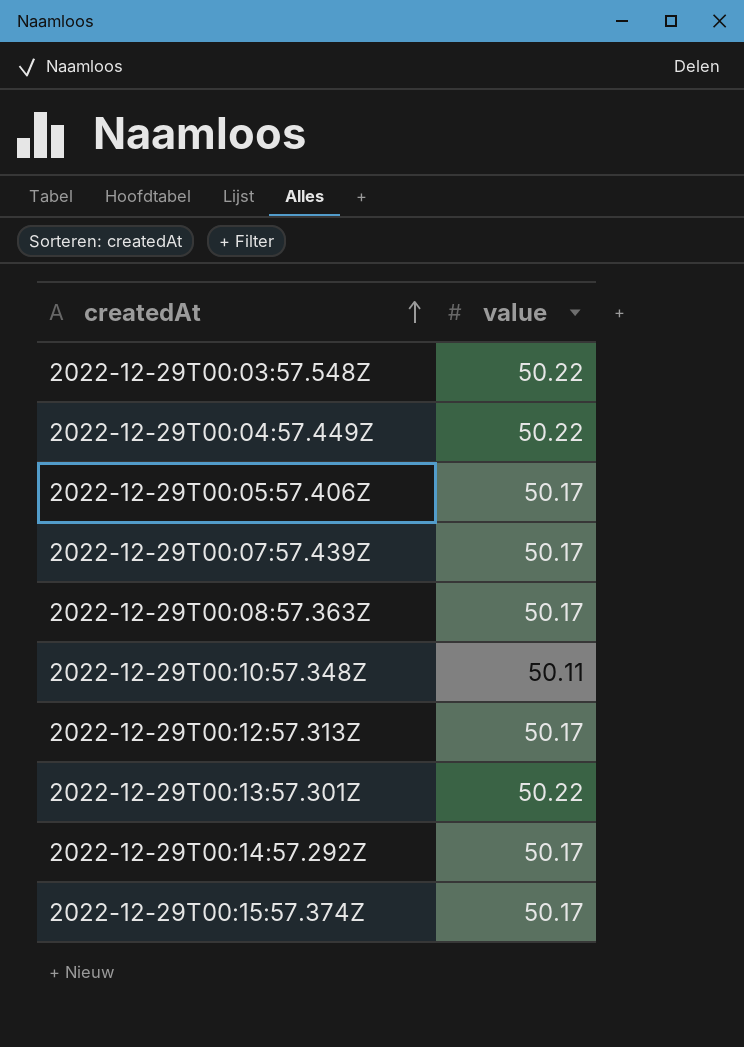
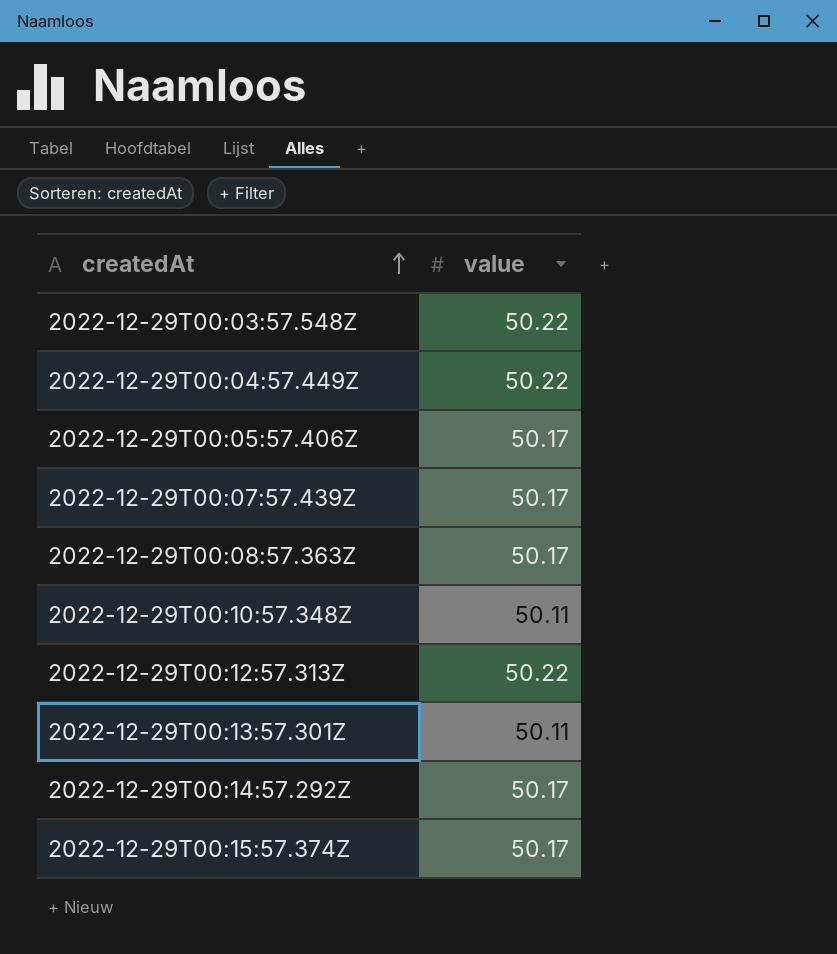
2022-12-29T00:12:57.313Z | value: 50.17 -> 50.22
2022-12-29T00:13:57.301Z | value: 50.22 -> 50.11

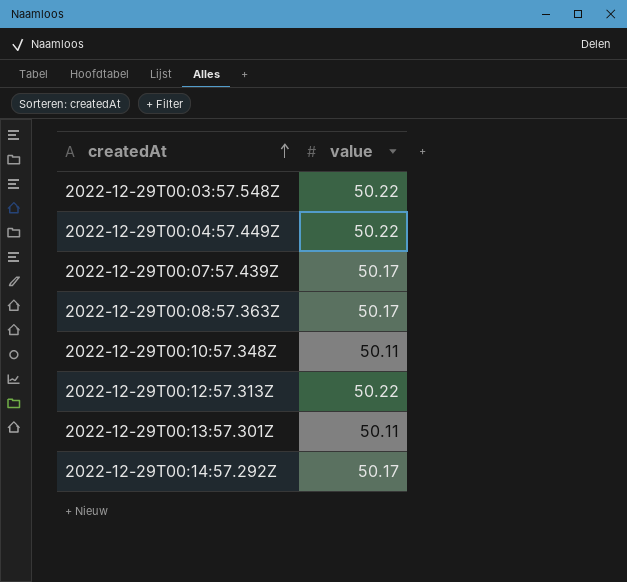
row 2022-12-29T00:05:57.406Z: 50.17 -> none
row 2022-12-29T00:15:57.374Z: 50.17 -> none

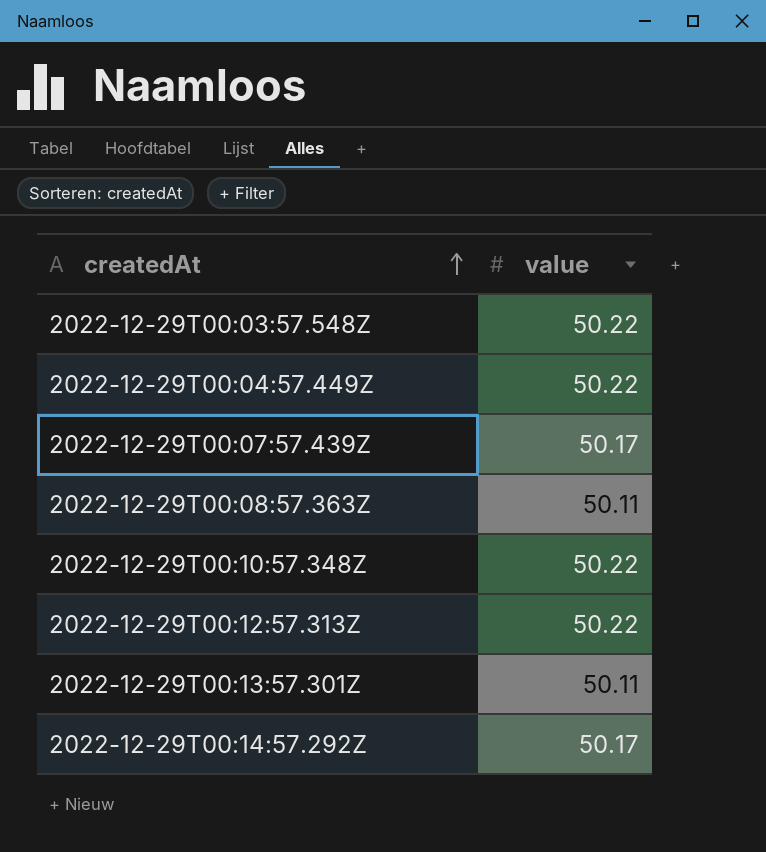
2022-12-29T00:08:57.363Z | value: 50.17 -> 50.11
2022-12-29T00:10:57.348Z | value: 50.11 -> 50.22

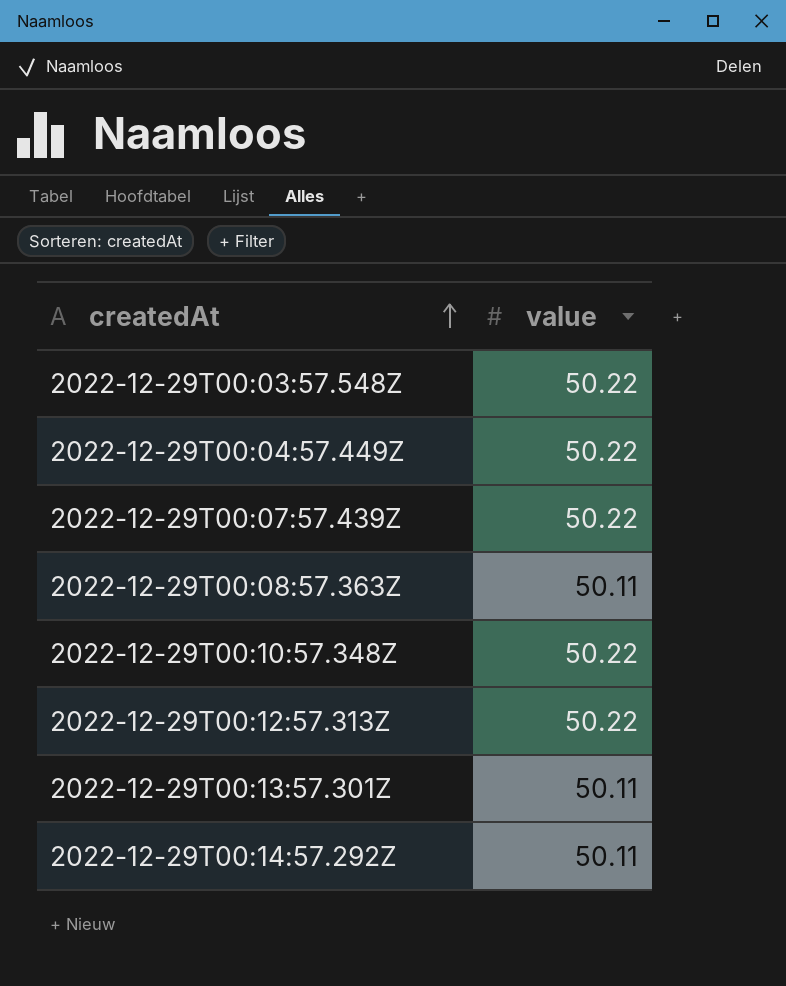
2022-12-29T00:07:57.439Z | value: 50.17 -> 50.22
2022-12-29T00:14:57.292Z | value: 50.17 -> 50.11

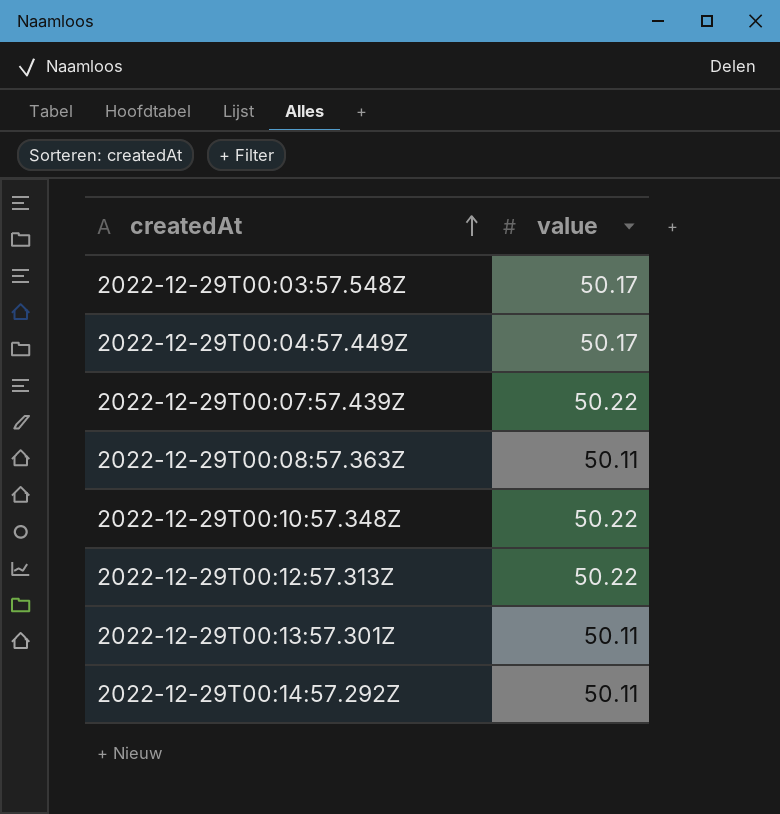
2022-12-29T00:03:57.548Z | value: 50.22 -> 50.17
2022-12-29T00:04:57.449Z | value: 50.22 -> 50.17

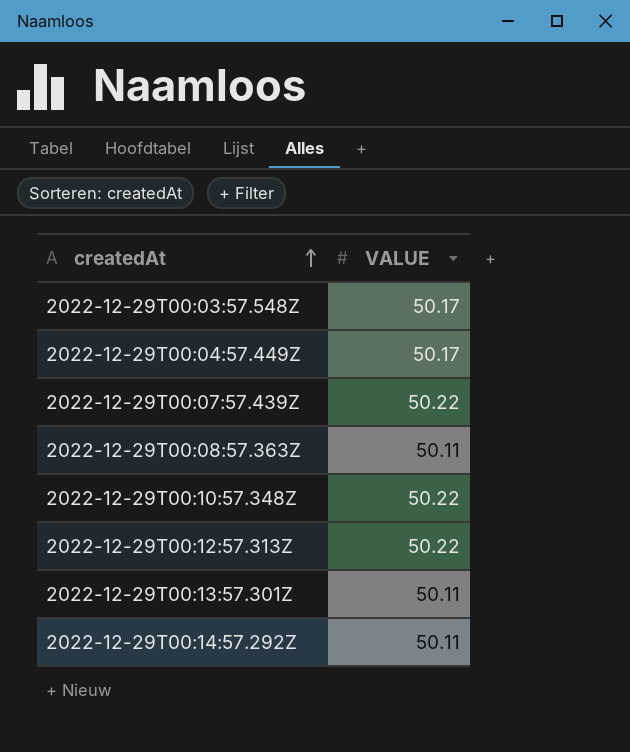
column name: value -> VALUE

